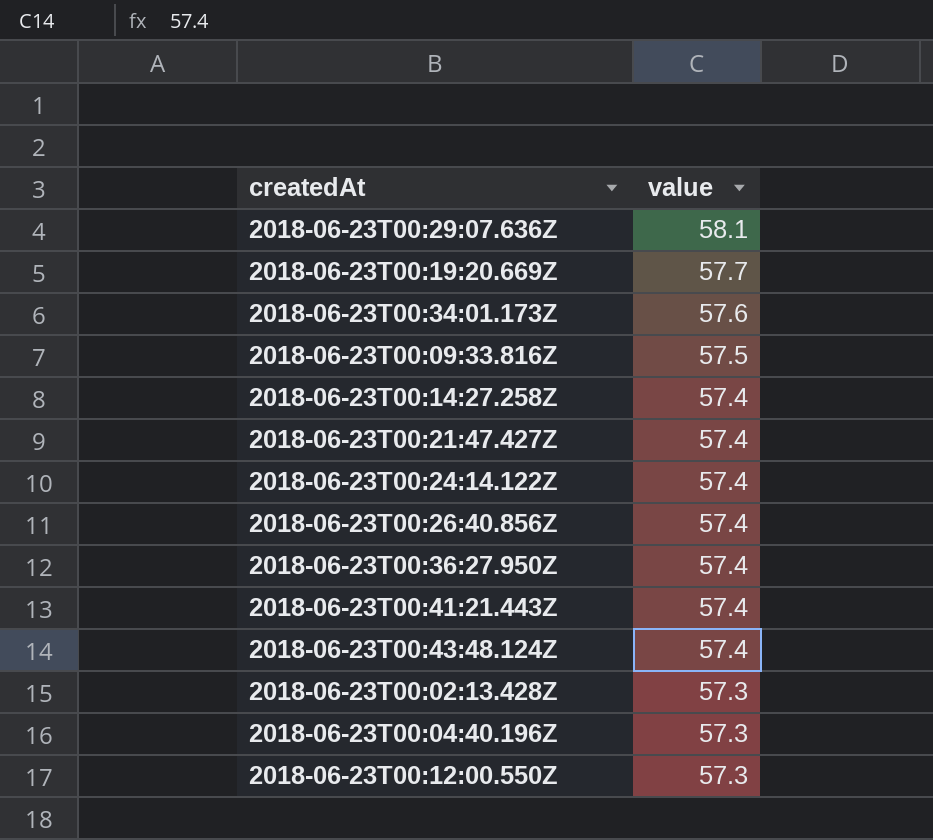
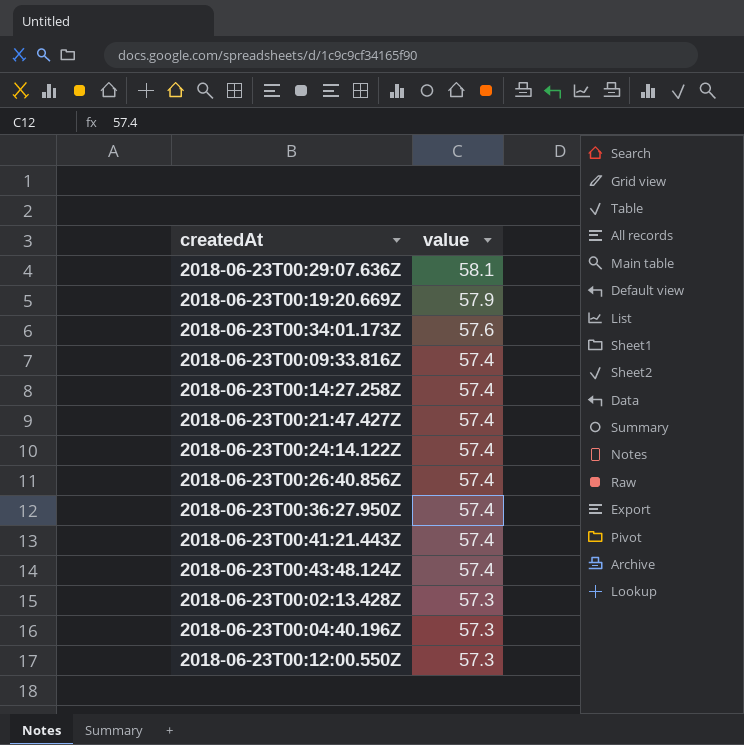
2018-06-23T00:19:20.669Z | value: 57.7 -> 57.9
2018-06-23T00:09:33.816Z | value: 57.5 -> 57.4

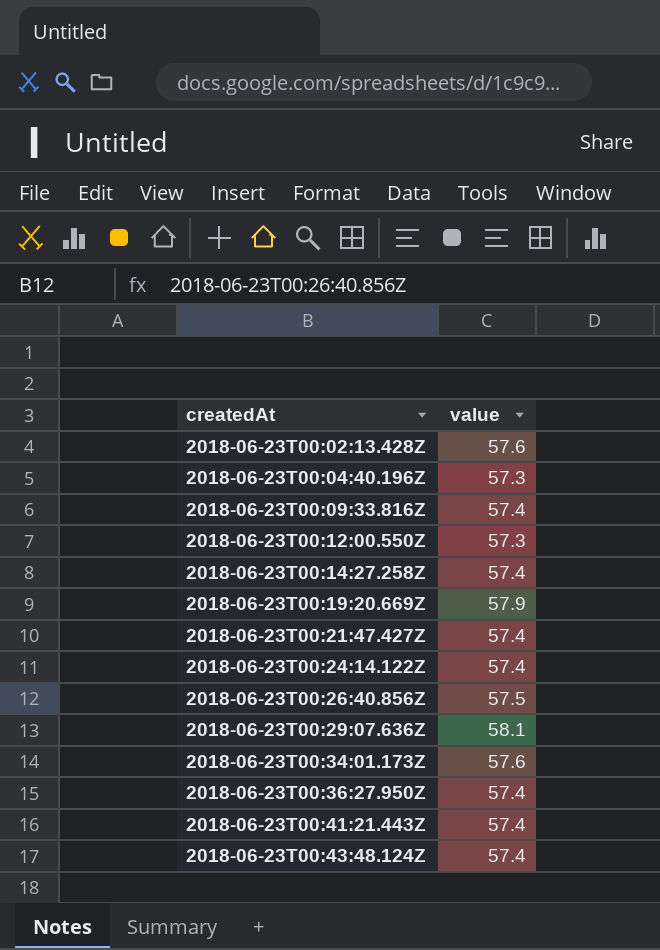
row order: value descending -> createdAt ascending
2018-06-23T00:02:13.428Z | value: 57.3 -> 57.6
2018-06-23T00:26:40.856Z | value: 57.4 -> 57.5

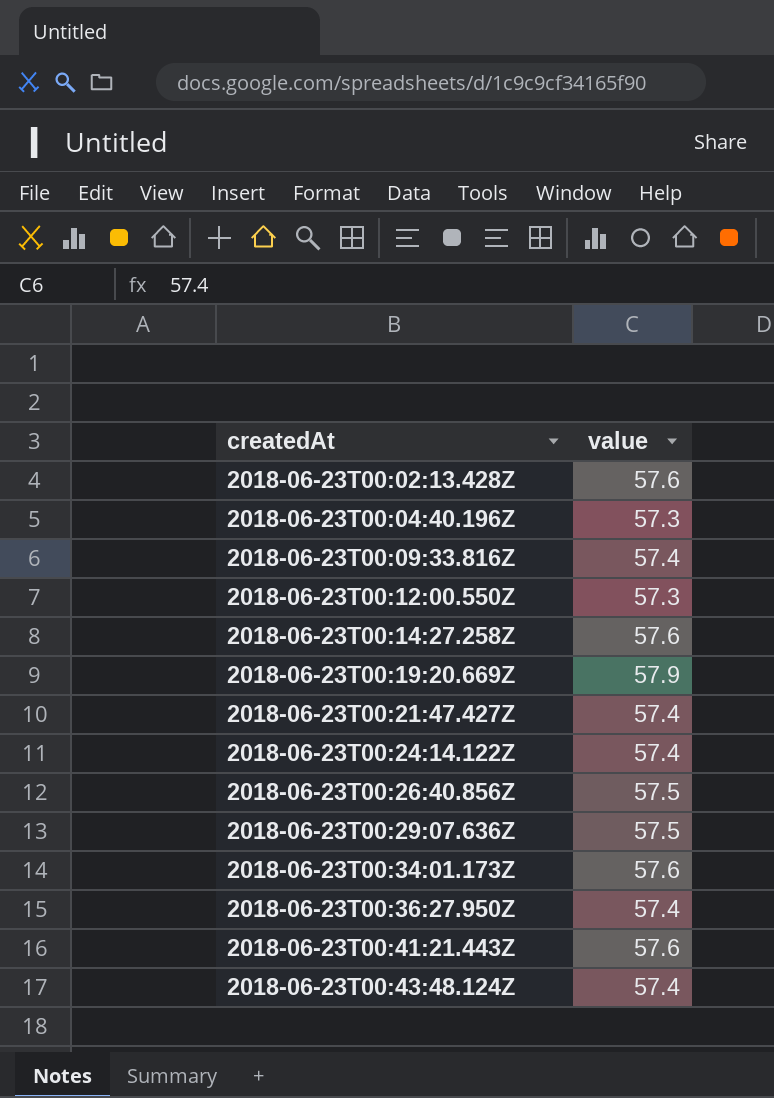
2018-06-23T00:14:27.258Z | value: 57.4 -> 57.6
2018-06-23T00:29:07.636Z | value: 58.1 -> 57.5
2018-06-23T00:41:21.443Z | value: 57.4 -> 57.6

